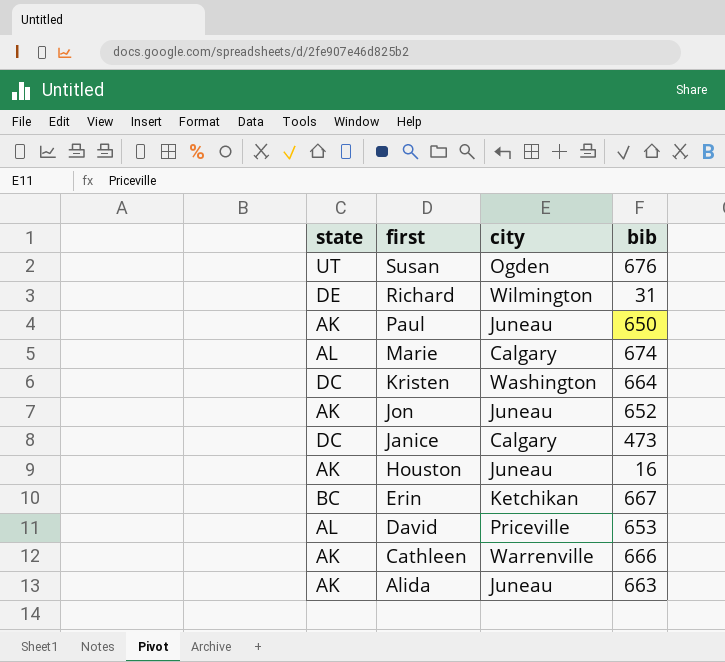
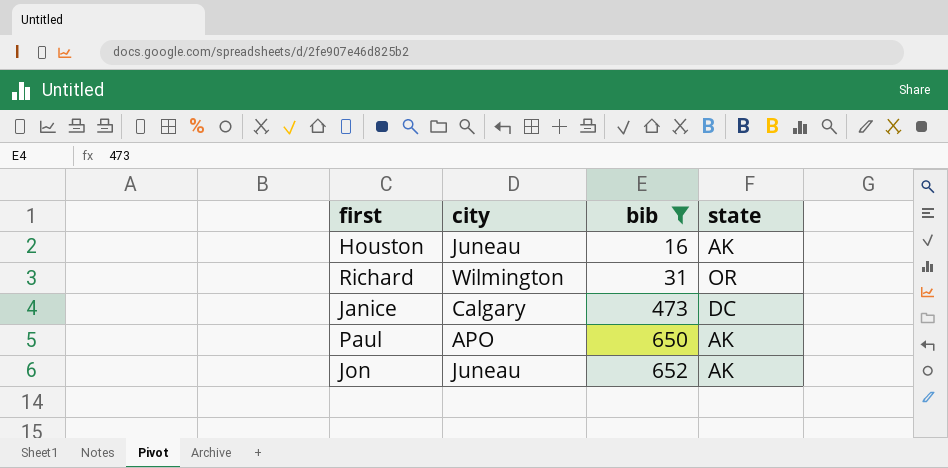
filter: none -> bib <= 652
row order: first descending -> bib ascending
column state | position: 1 -> 4
Richard | state: DE -> OR
Paul | city: Juneau -> APO

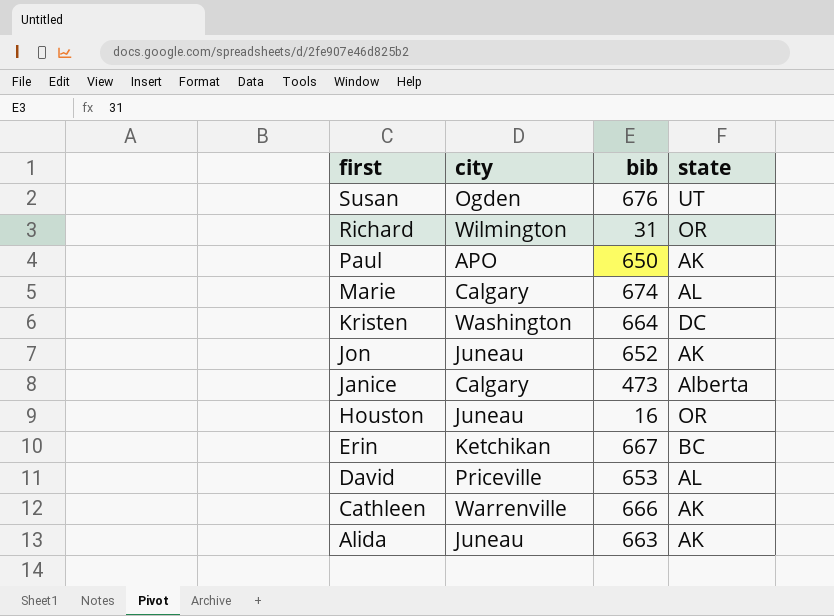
filter: bib <= 652 -> none
row order: bib ascending -> first descending
Janice | state: DC -> Alberta
Houston | state: AK -> OR

